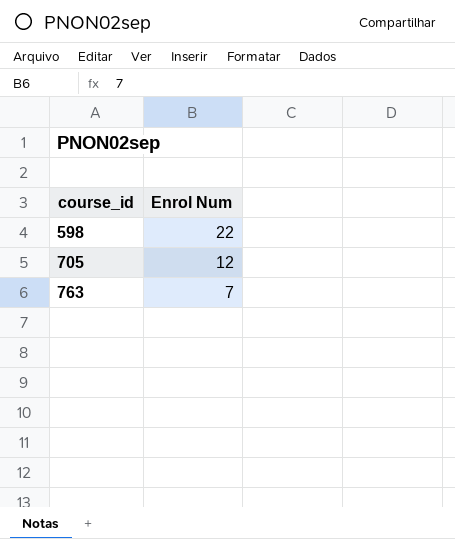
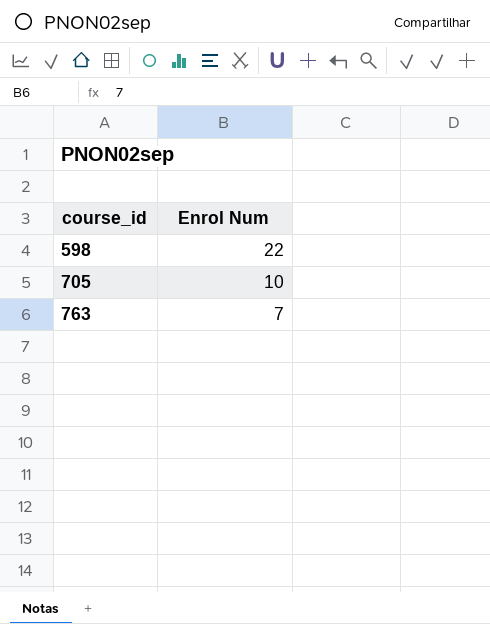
705 | Enrol Num: 12 -> 10

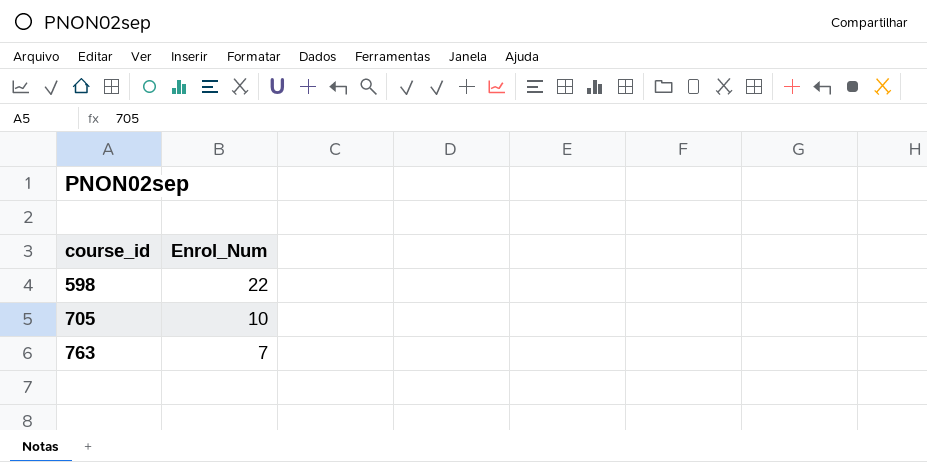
column name: Enrol Num -> Enrol_Num

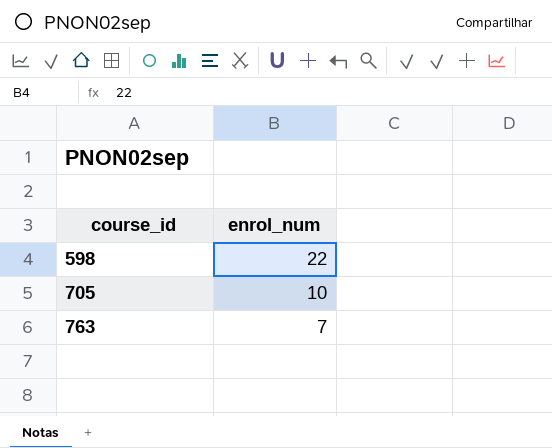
column name: Enrol_Num -> enrol_num

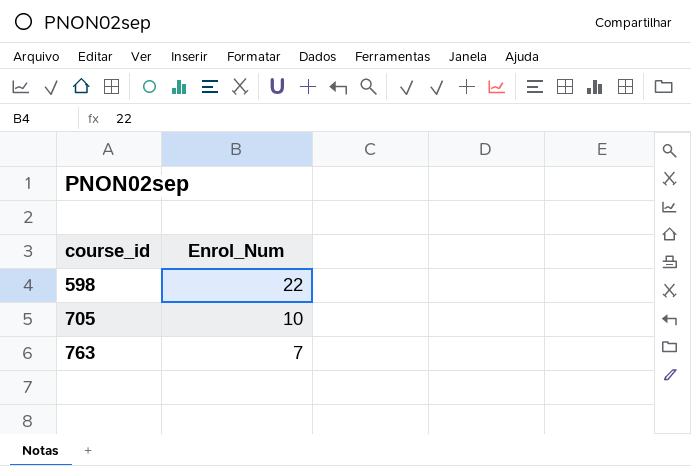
column name: enrol_num -> Enrol_Num

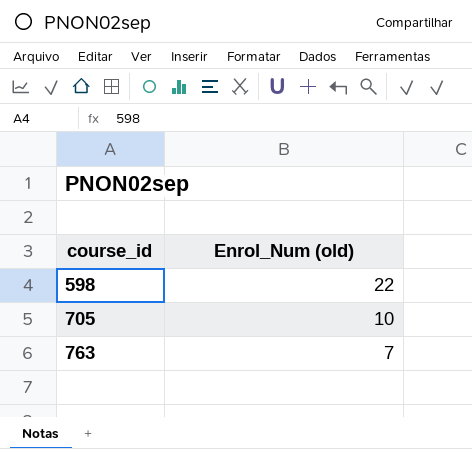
column name: Enrol_Num -> Enrol_Num (old)

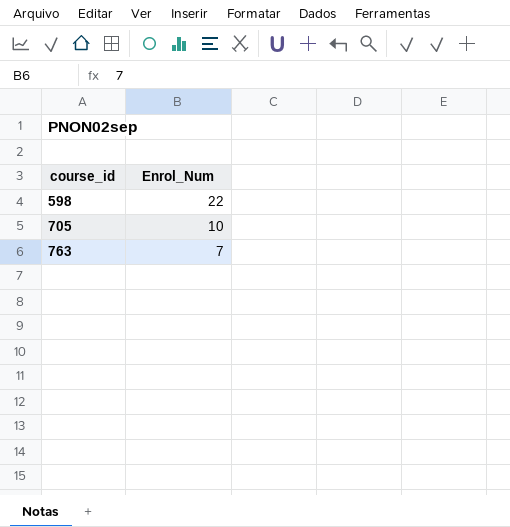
column name: Enrol_Num (old) -> Enrol_Num

